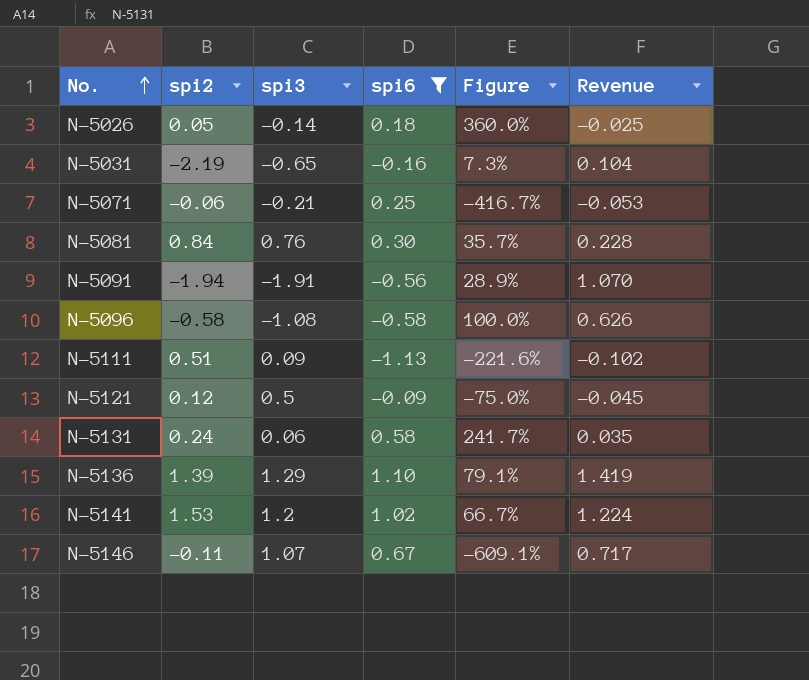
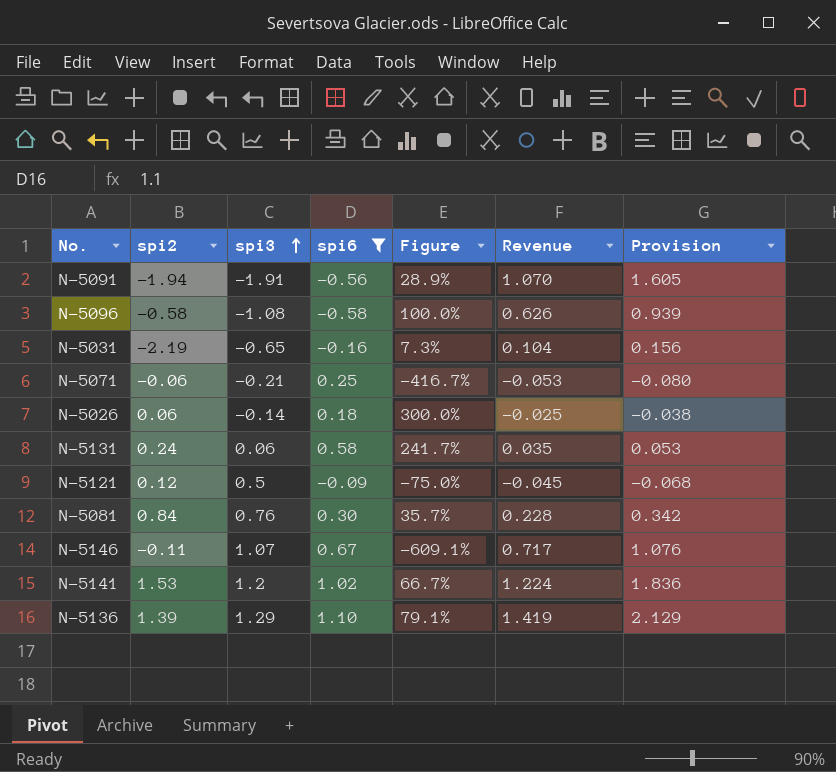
row order: No. ascending -> spi3 ascending
column Provision | formula: none -> [Revenue] * 1.5
row N-5111: 0.51 | 0.09 | -1.13 | -221.6% | -0.102 -> none
N-5026 | spi2: 0.05 -> 0.06
N-5026 | Figure: 360.0% -> 300.0%

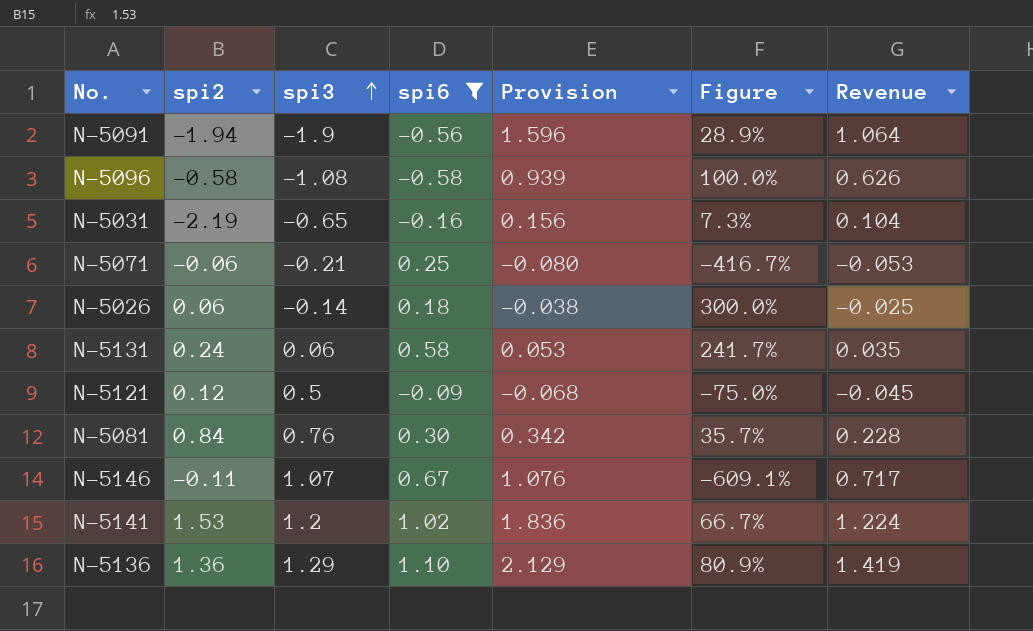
column Provision | position: 7 -> 5
N-5091 | spi3: -1.91 -> -1.9
N-5091 | Provision: 1.605 -> 1.596
N-5091 | Revenue: 1.070 -> 1.064
N-5136 | spi2: 1.39 -> 1.36
N-5136 | Figure: 79.1% -> 80.9%

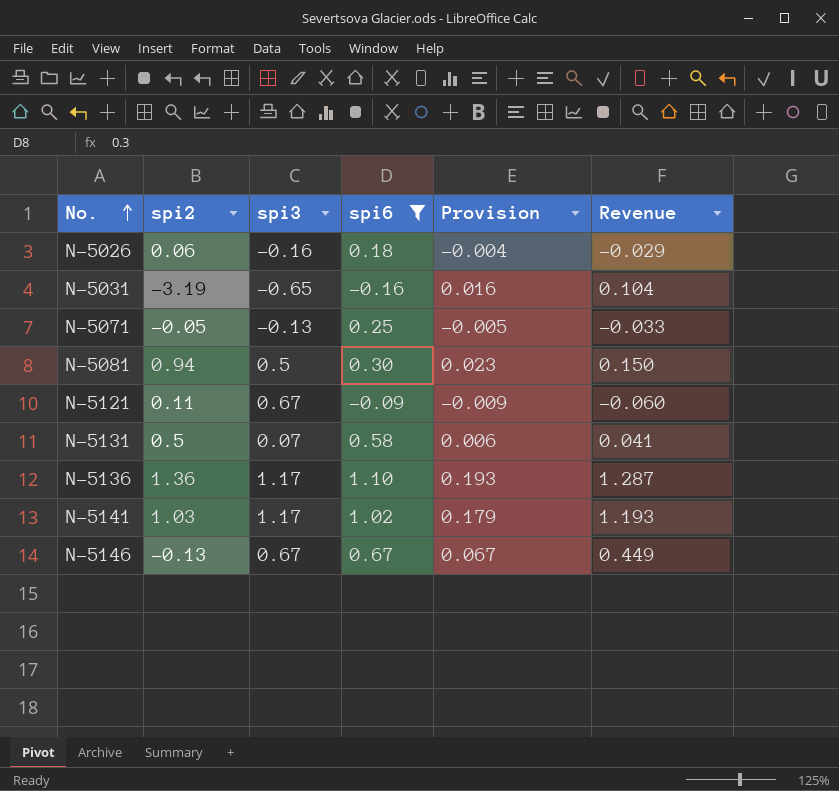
row order: spi3 ascending -> No. ascending
column Figure | formula: [spi6] / [spi2] -> none
column Provision | formula: [Revenue] * 1.5 -> [Revenue] * 0.15
row N-5091: -1.94 | -1.9 | -0.56 | 1.596 | 28.9% | 1.064 -> none
row N-5096: -0.58 | -1.08 | -0.58 | 0.939 | 100.0% | 0.626 -> none
N-5026 | spi3: -0.14 -> -0.16
N-5026 | Revenue: -0.025 -> -0.029
N-5031 | spi2: -2.19 -> -3.19
N-5071 | spi2: -0.06 -> -0.05
N-5071 | spi3: -0.21 -> -0.13
N-5071 | Revenue: -0.053 -> -0.033
N-5081 | spi2: 0.84 -> 0.94
N-5081 | spi3: 0.76 -> 0.5
N-5081 | Revenue: 0.228 -> 0.150
N-5121 | spi2: 0.12 -> 0.11
N-5121 | spi3: 0.5 -> 0.67
N-5121 | Revenue: -0.045 -> -0.060
N-5131 | spi2: 0.24 -> 0.5
N-5131 | spi3: 0.06 -> 0.07
N-5131 | Revenue: 0.035 -> 0.041
N-5136 | spi3: 1.29 -> 1.17
N-5136 | Revenue: 1.419 -> 1.287
N-5141 | spi2: 1.53 -> 1.03
N-5141 | spi3: 1.2 -> 1.17
N-5141 | Revenue: 1.224 -> 1.193
N-5146 | spi2: -0.11 -> -0.13
N-5146 | spi3: 1.07 -> 0.67
N-5146 | Revenue: 0.717 -> 0.449

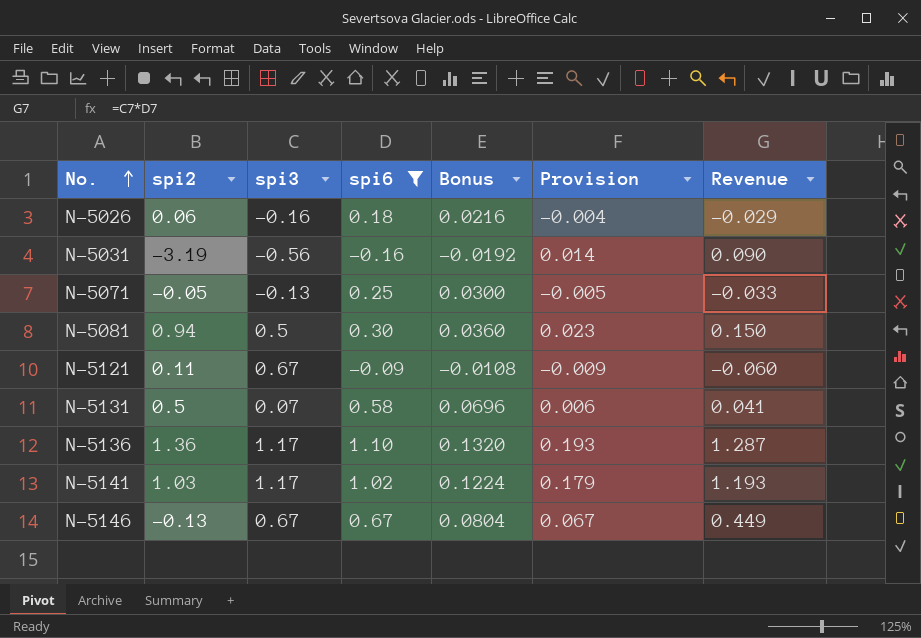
column Bonus | formula: none -> [spi6] * 0.12
N-5031 | spi3: -0.65 -> -0.56
N-5031 | Provision: 0.016 -> 0.014
N-5031 | Revenue: 0.104 -> 0.090

